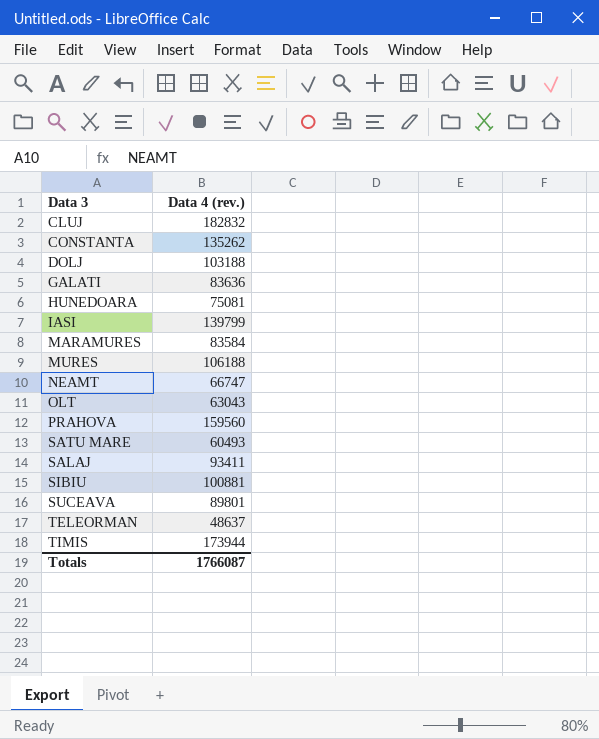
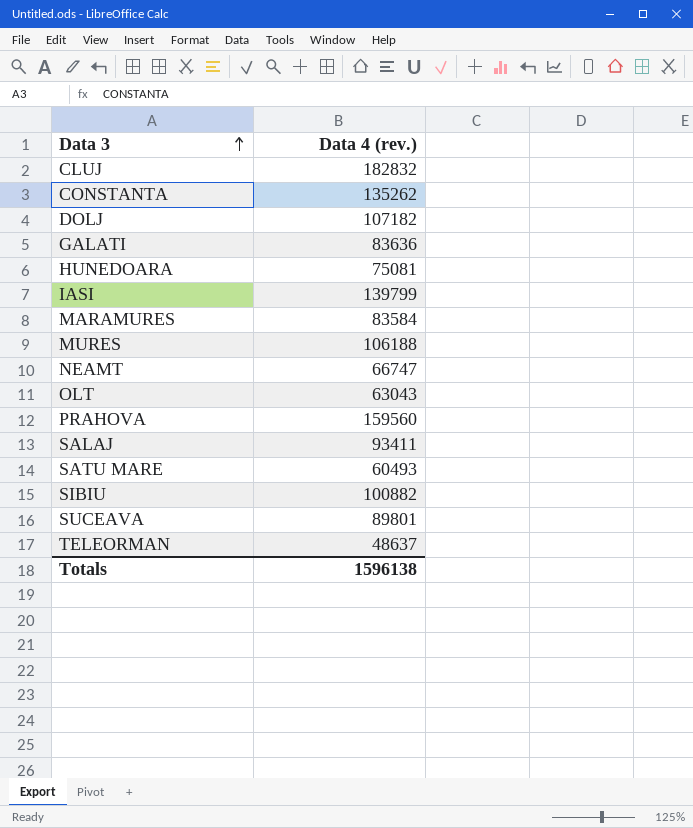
row order: none -> Data 3 ascending
row TIMIS: 173944 -> none
DOLJ | Data 4 (rev.): 103188 -> 107182
SIBIU | Data 4 (rev.): 100881 -> 100882
Totals | Data 4 (rev.): 1766087 -> 1596138

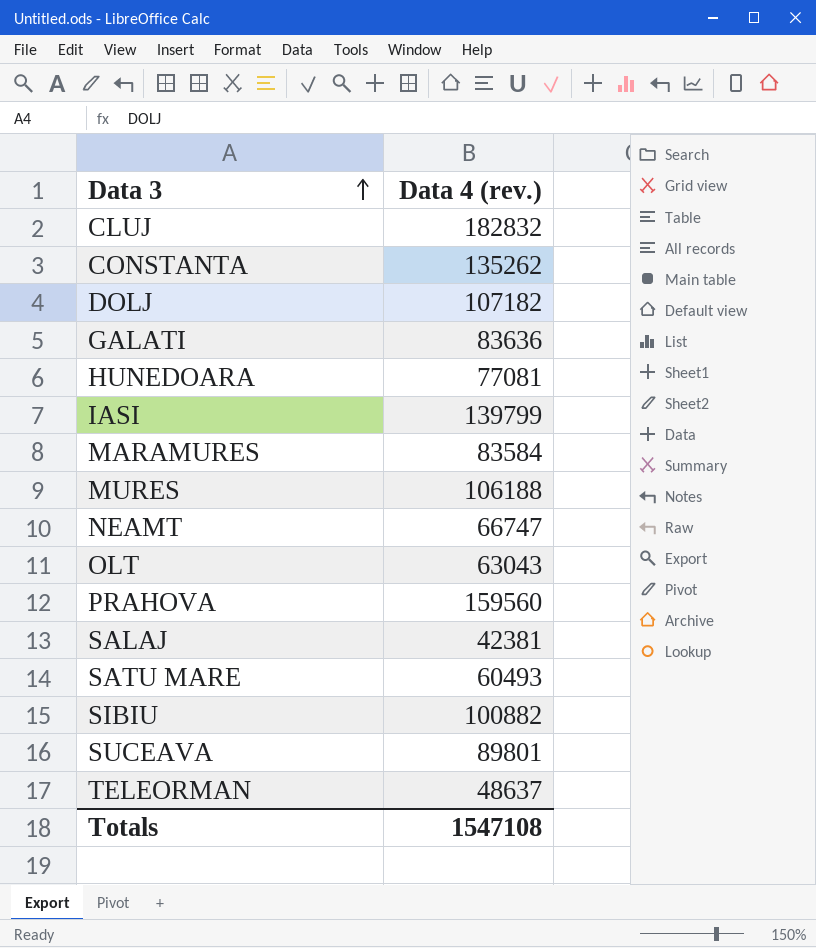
HUNEDOARA | Data 4 (rev.): 75081 -> 77081
SALAJ | Data 4 (rev.): 93411 -> 42381
Totals | Data 4 (rev.): 1596138 -> 1547108

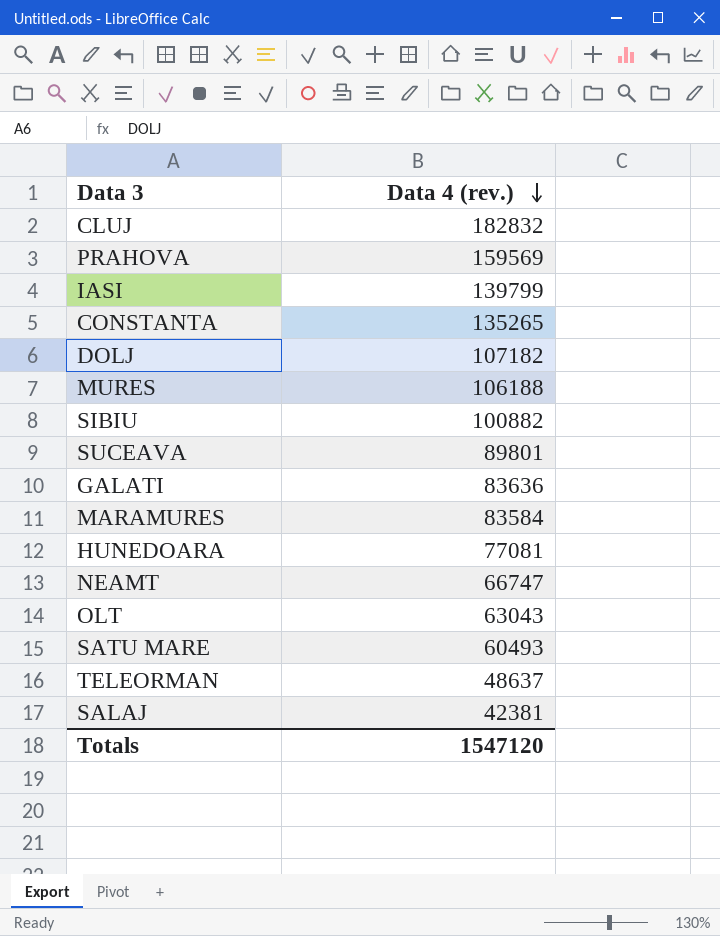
row order: Data 3 ascending -> Data 4 (rev.) descending
PRAHOVA | Data 4 (rev.): 159560 -> 159569
CONSTANTA | Data 4 (rev.): 135262 -> 135265
Totals | Data 4 (rev.): 1547108 -> 1547120

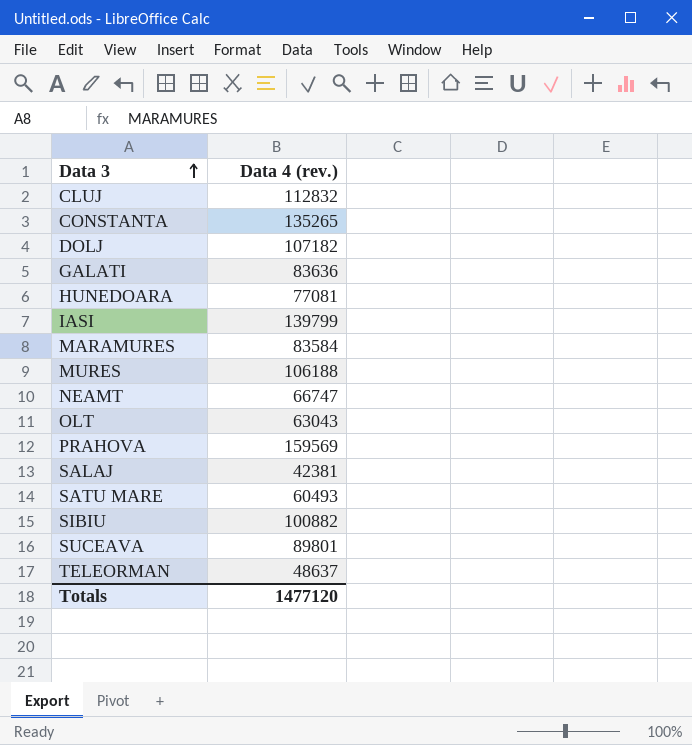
row order: Data 4 (rev.) descending -> Data 3 ascending
CLUJ | Data 4 (rev.): 182832 -> 112832
Totals | Data 4 (rev.): 1547120 -> 1477120

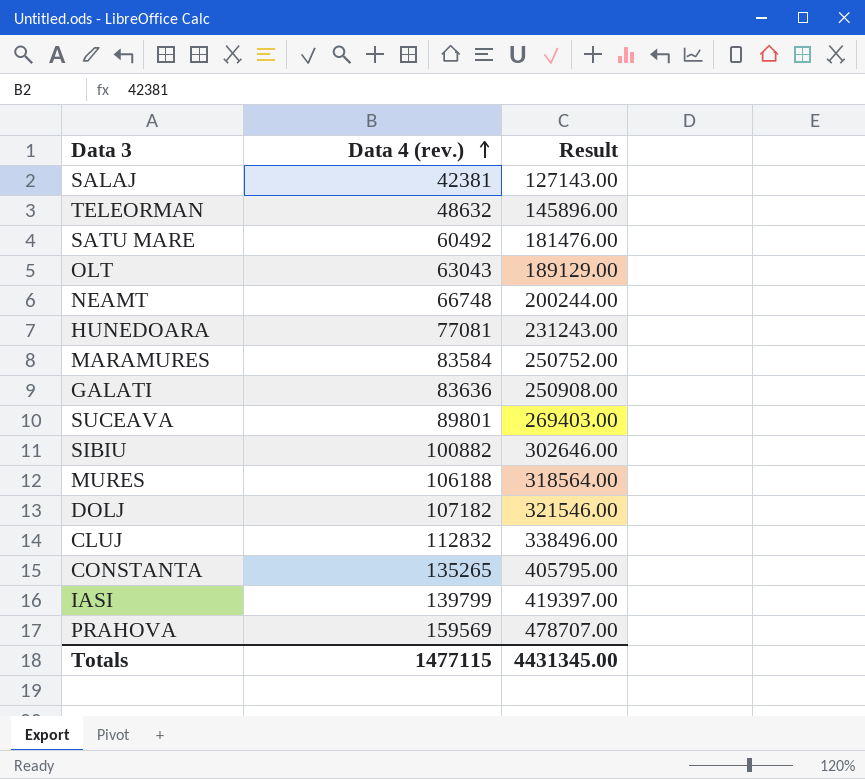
row order: Data 3 ascending -> Data 4 (rev.) ascending
column Result | formula: none -> [Data 4 (rev.)] * 3
TELEORMAN | Data 4 (rev.): 48637 -> 48632
SATU MARE | Data 4 (rev.): 60493 -> 60492
NEAMT | Data 4 (rev.): 66747 -> 66748
Totals | Data 4 (rev.): 1477120 -> 1477115

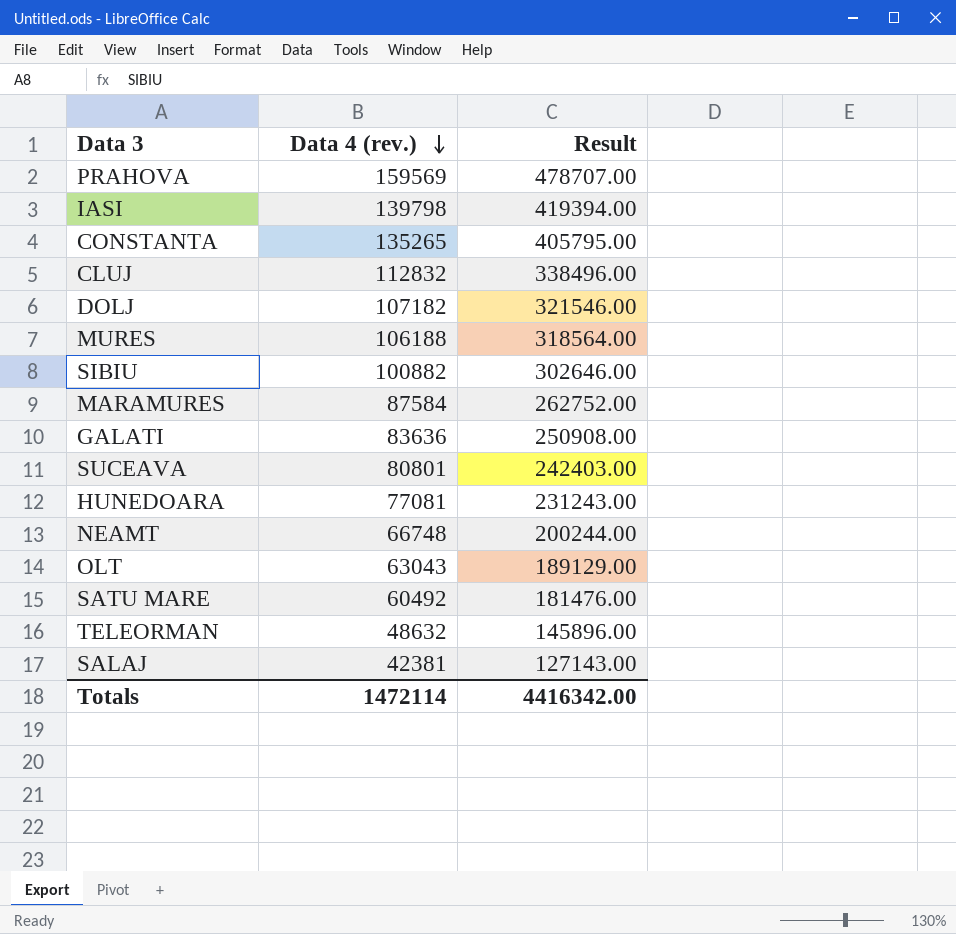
row order: Data 4 (rev.) ascending -> Data 4 (rev.) descending
IASI | Data 4 (rev.): 139799 -> 139798
IASI | Result: 419397.00 -> 419394.00
MARAMURES | Data 4 (rev.): 83584 -> 87584
MARAMURES | Result: 250752.00 -> 262752.00
SUCEAVA | Data 4 (rev.): 89801 -> 80801
SUCEAVA | Result: 269403.00 -> 242403.00
Totals | Data 4 (rev.): 1477115 -> 1472114
Totals | Result: 4431345.00 -> 4416342.00

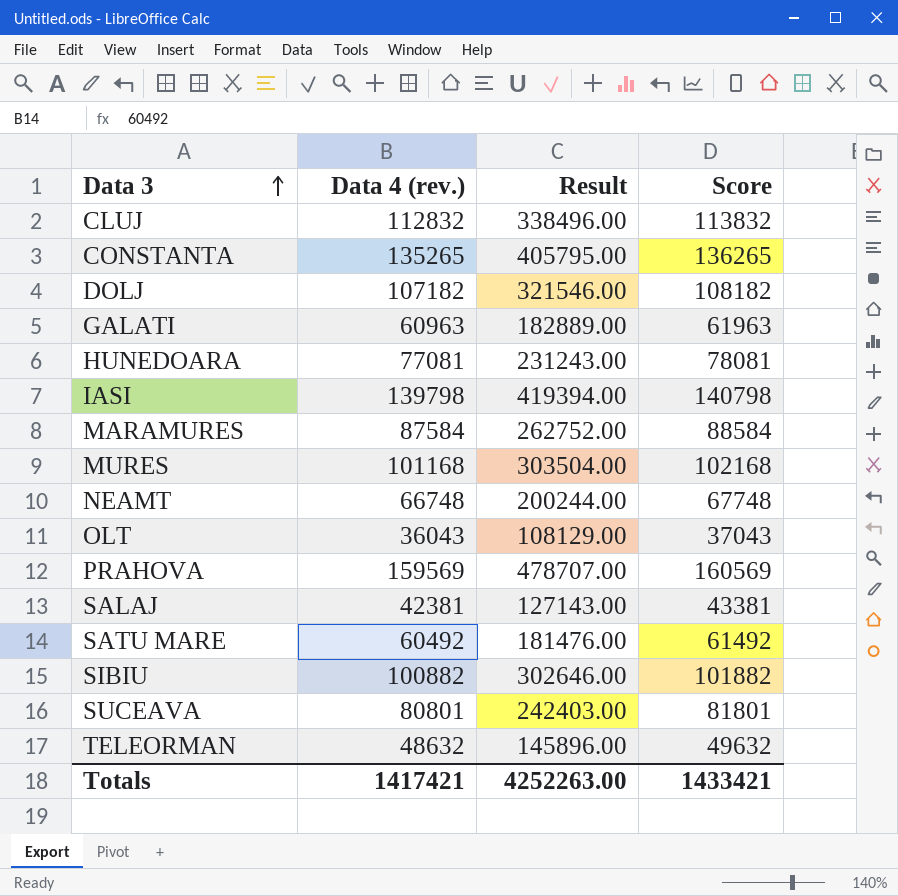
row order: Data 4 (rev.) descending -> Data 3 ascending
column Score | formula: none -> [Data 4 (rev.)] + 1000
GALATI | Data 4 (rev.): 83636 -> 60963
GALATI | Result: 250908.00 -> 182889.00
MURES | Data 4 (rev.): 106188 -> 101168
MURES | Result: 318564.00 -> 303504.00
OLT | Data 4 (rev.): 63043 -> 36043
OLT | Result: 189129.00 -> 108129.00
Totals | Data 4 (rev.): 1472114 -> 1417421
Totals | Result: 4416342.00 -> 4252263.00

